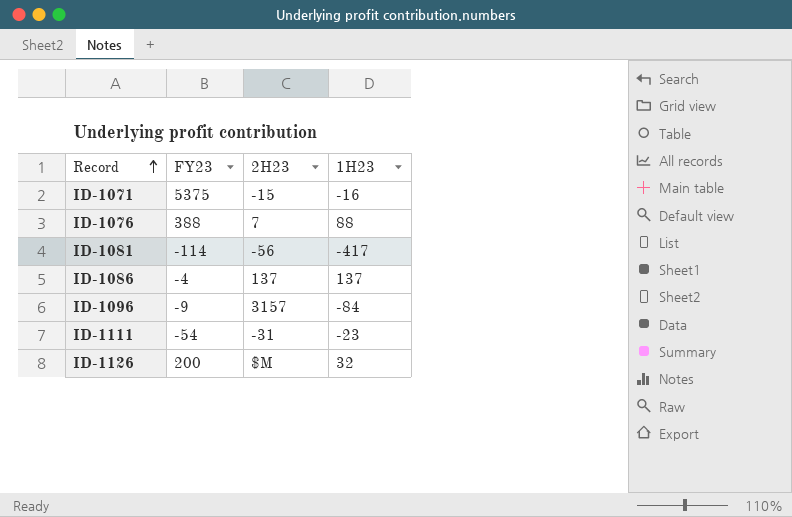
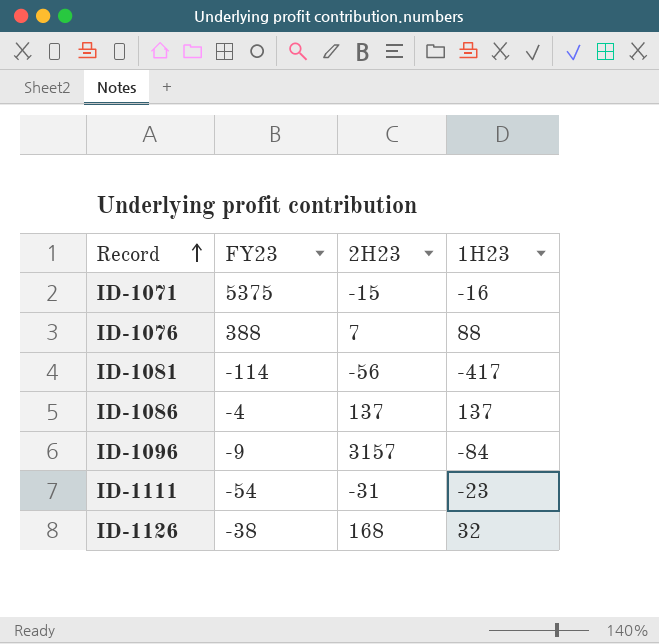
ID-1126 | FY23: 200 -> -38
ID-1126 | 2H23: $M -> 168

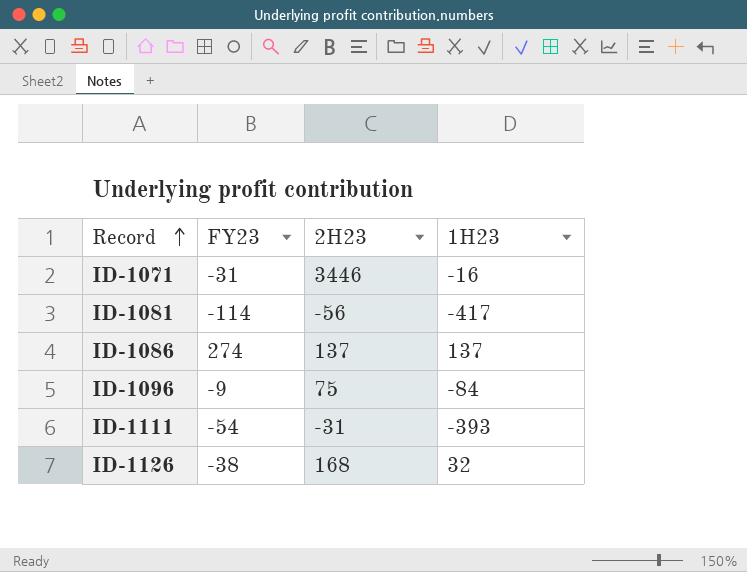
row ID-1076: 388 | 7 | 88 -> none
ID-1071 | FY23: 5375 -> -31
ID-1071 | 2H23: -15 -> 3446
ID-1086 | FY23: -4 -> 274
ID-1096 | 2H23: 3157 -> 75
ID-1111 | 1H23: -23 -> -393

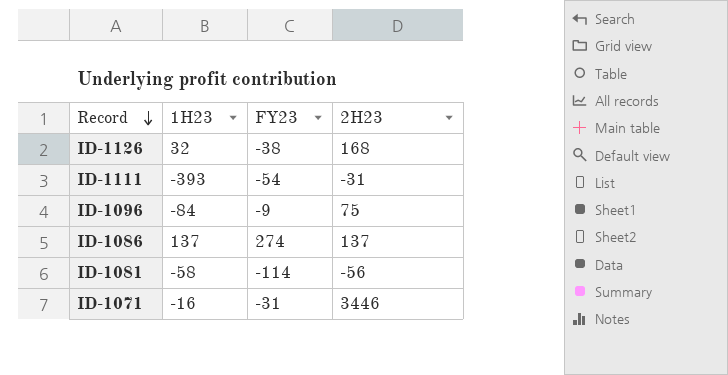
row order: Record ascending -> Record descending
column 1H23 | position: 4 -> 2
ID-1081 | 1H23: -417 -> -58

